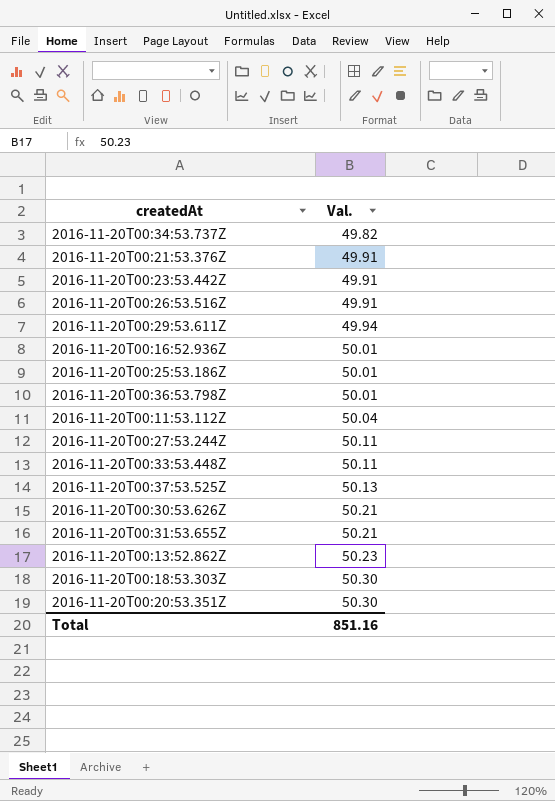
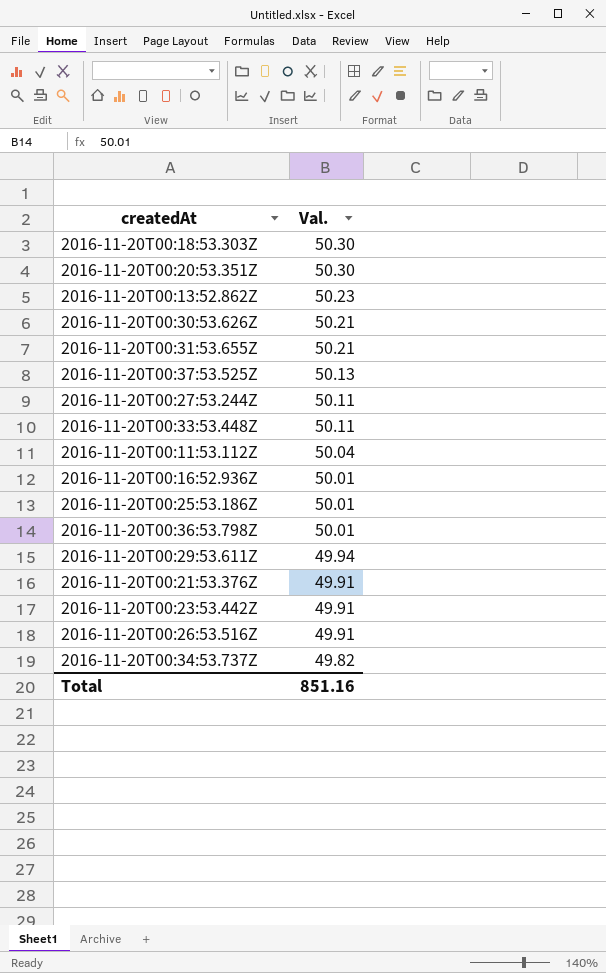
row order: Val. ascending -> Val. descending

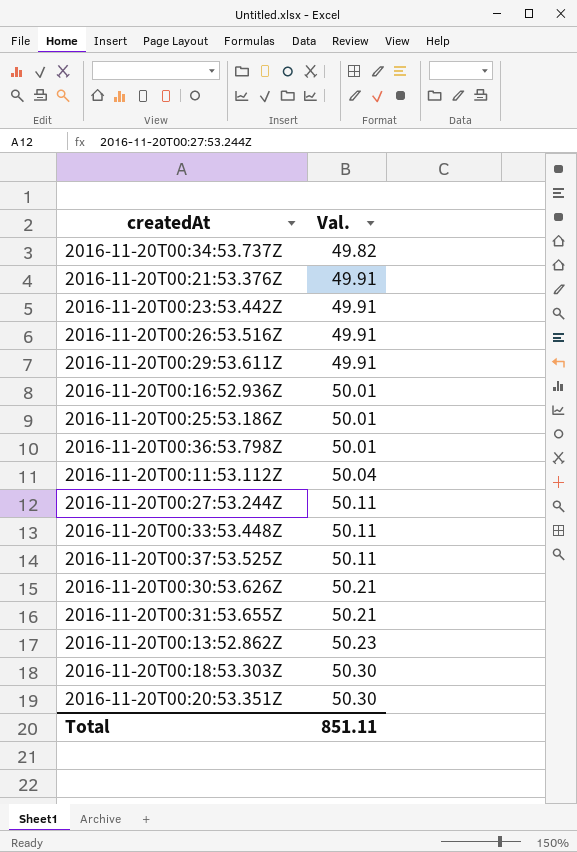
row order: Val. descending -> Val. ascending
2016-11-20T00:29:53.611Z | Val.: 49.94 -> 49.91
2016-11-20T00:37:53.525Z | Val.: 50.13 -> 50.11
Total | Val.: 851.16 -> 851.11

